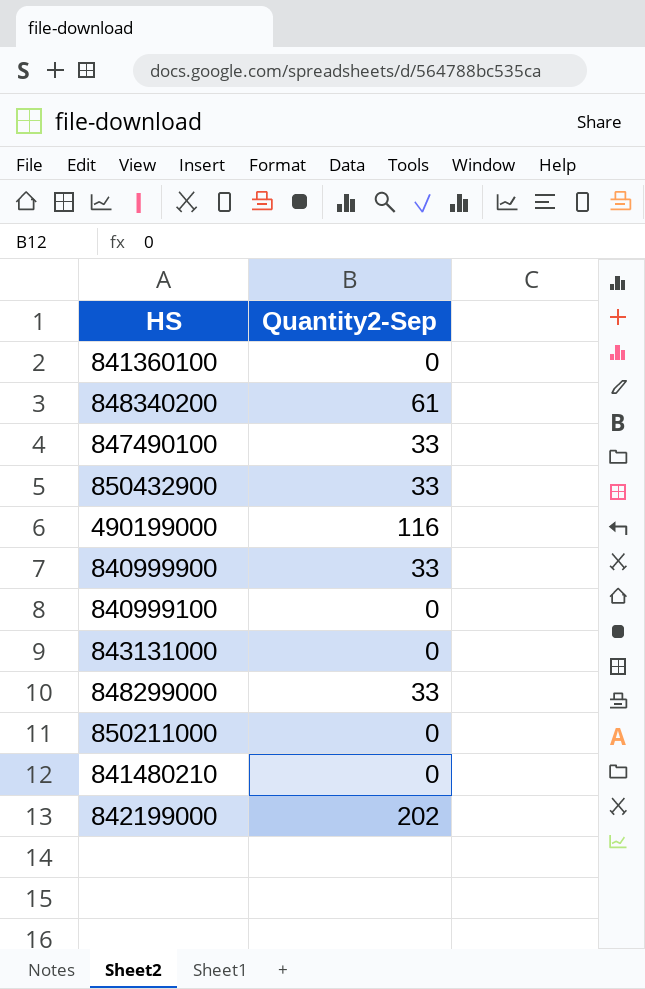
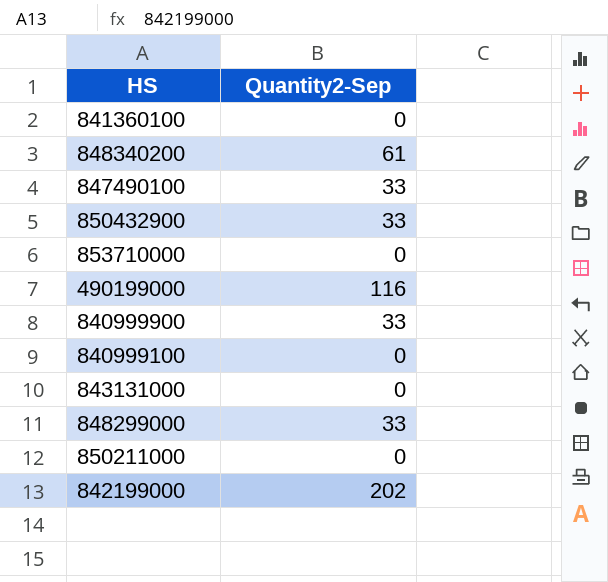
row 841480210: 0 -> none
row 853710000: none -> 0

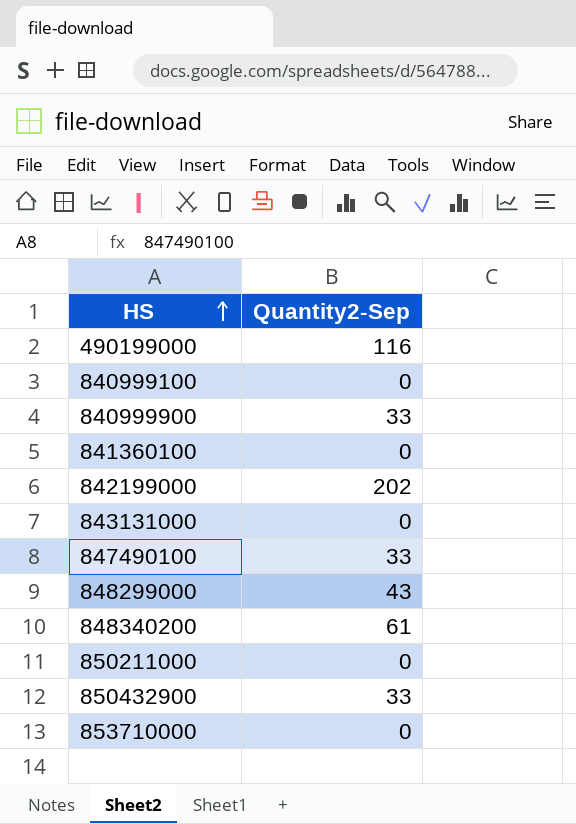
row order: none -> HS ascending
848299000 | Quantity2-Sep: 33 -> 43

